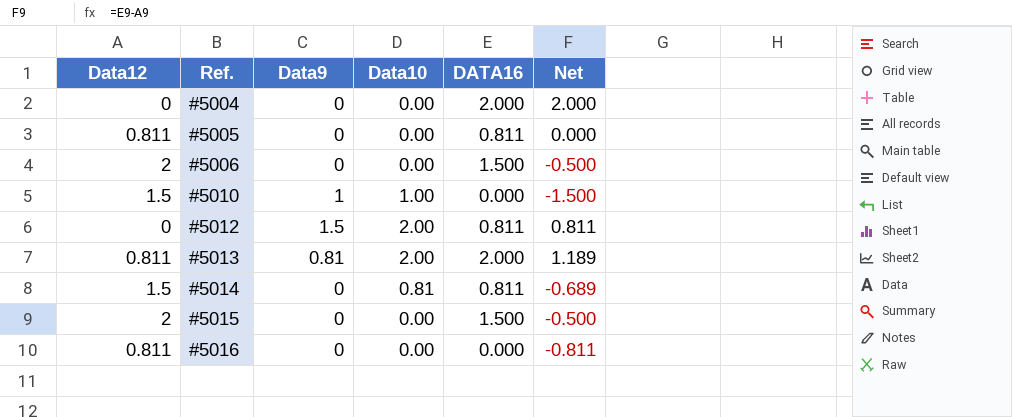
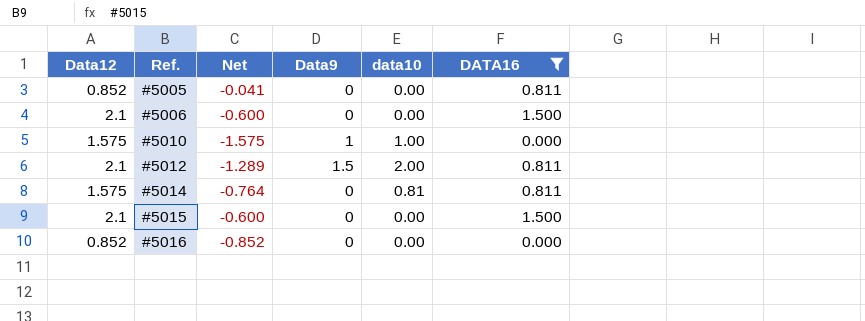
filter: none -> DATA16 != 2.000
column Net | position: 6 -> 3
column name: Data10 -> data10
#5005 | Data12: 0.811 -> 0.852
#5005 | Net: 0.000 -> -0.041
#5006 | Data12: 2 -> 2.1
#5006 | Net: -0.500 -> -0.600
#5010 | Data12: 1.5 -> 1.575
#5010 | Net: -1.500 -> -1.575
#5012 | Data12: 0 -> 2.1
#5012 | Net: 0.811 -> -1.289
#5014 | Data12: 1.5 -> 1.575
#5014 | Net: -0.689 -> -0.764
#5015 | Data12: 2 -> 2.1
#5015 | Net: -0.500 -> -0.600
#5016 | Data12: 0.811 -> 0.852
#5016 | Net: -0.811 -> -0.852

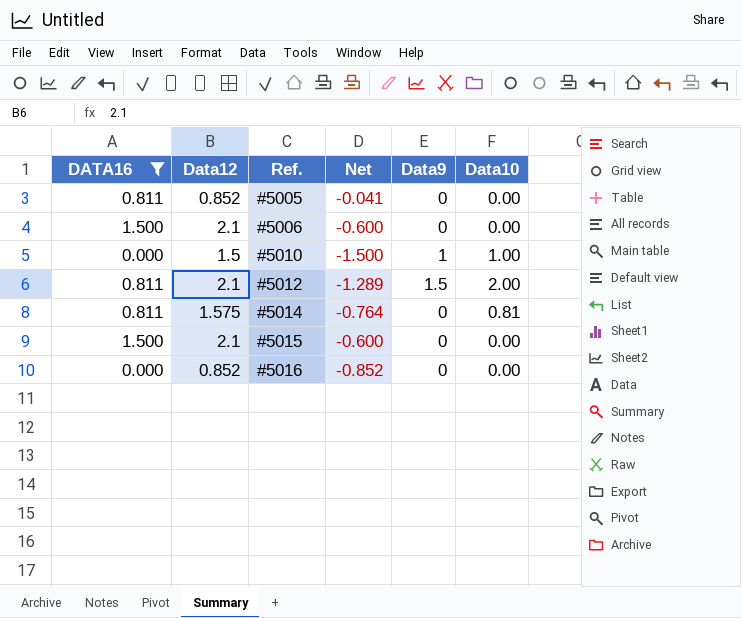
column DATA16 | position: 6 -> 1
column name: data10 -> Data10
#5010 | Data12: 1.575 -> 1.5
#5010 | Net: -1.575 -> -1.500

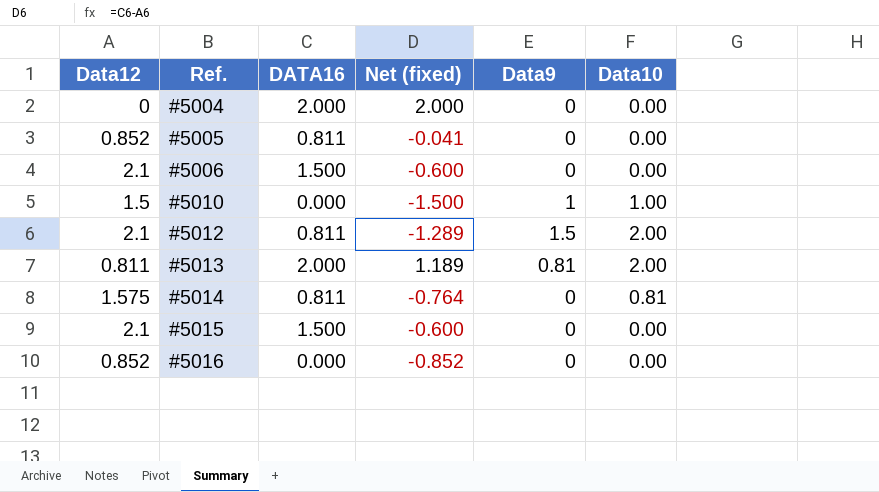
filter: DATA16 != 2.000 -> none
column DATA16 | position: 1 -> 3
column name: Net -> Net (fixed)

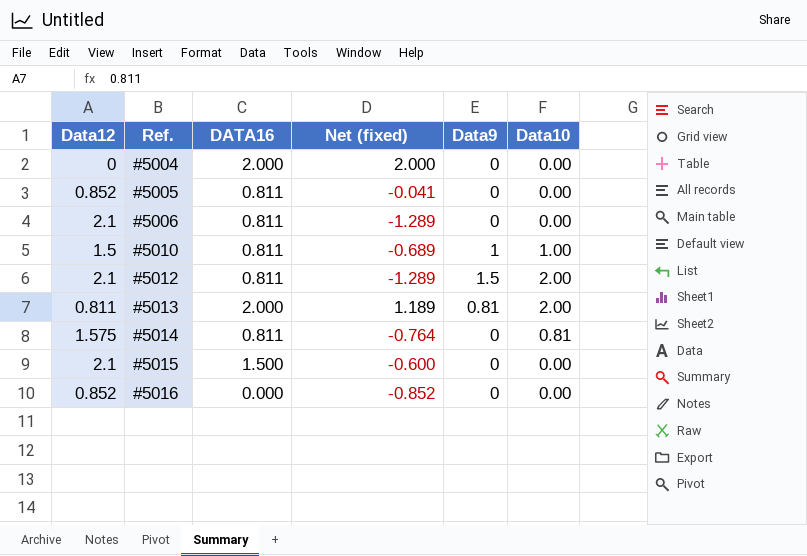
#5006 | DATA16: 1.500 -> 0.811
#5006 | Net (fixed): -0.600 -> -1.289
#5010 | DATA16: 0.000 -> 0.811
#5010 | Net (fixed): -1.500 -> -0.689

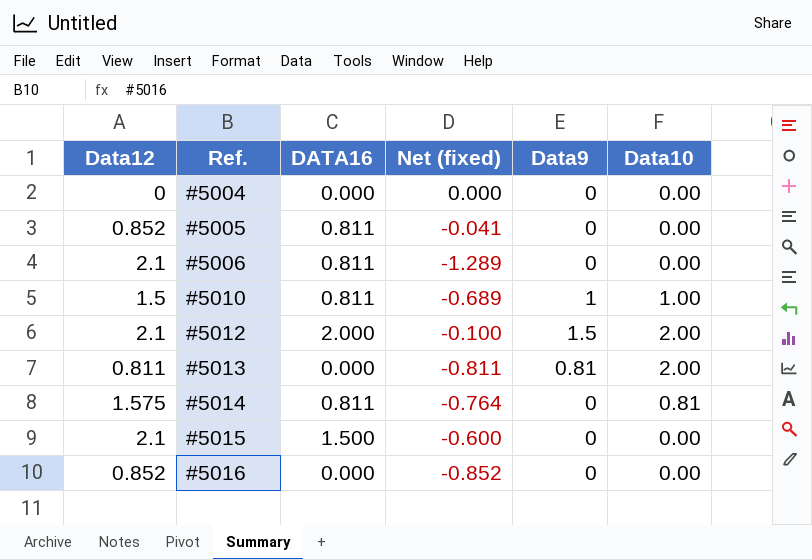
#5004 | DATA16: 2.000 -> 0.000
#5004 | Net (fixed): 2.000 -> 0.000
#5012 | DATA16: 0.811 -> 2.000
#5012 | Net (fixed): -1.289 -> -0.100
#5013 | DATA16: 2.000 -> 0.000
#5013 | Net (fixed): 1.189 -> -0.811

